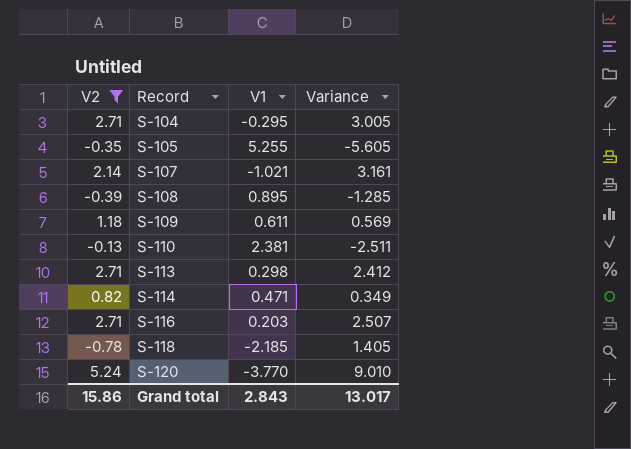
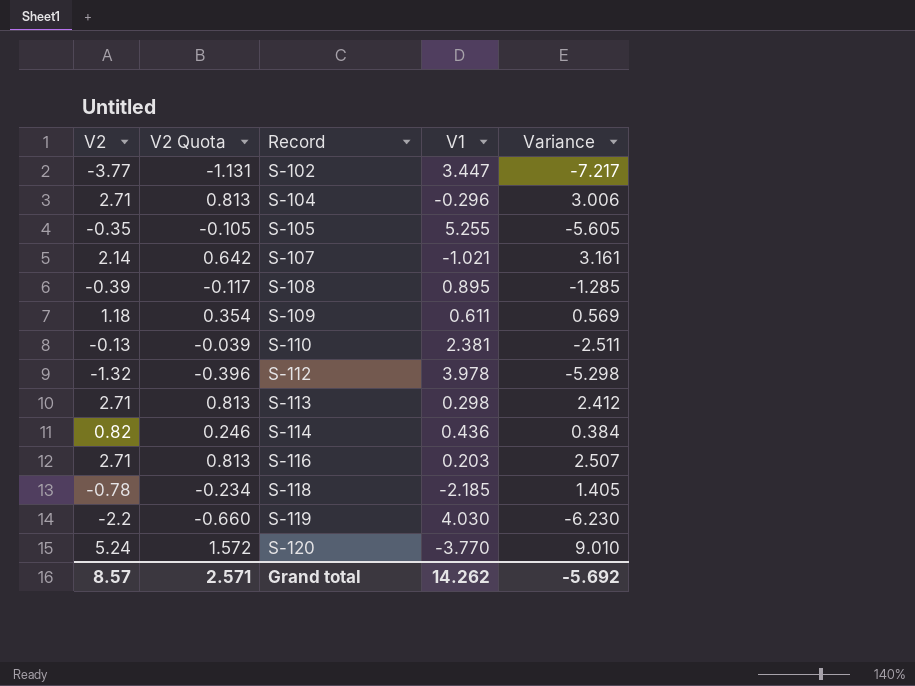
filter: V2 >= -0.78 -> none
column V2 Quota | formula: none -> [V2] * 0.3
S-104 | V1: -0.295 -> -0.296
S-104 | Variance: 3.005 -> 3.006
S-114 | V1: 0.471 -> 0.436
S-114 | Variance: 0.349 -> 0.384
Grand total | V2: 15.86 -> 8.57
Grand total | V1: 2.843 -> 14.262
Grand total | Variance: 13.017 -> -5.692

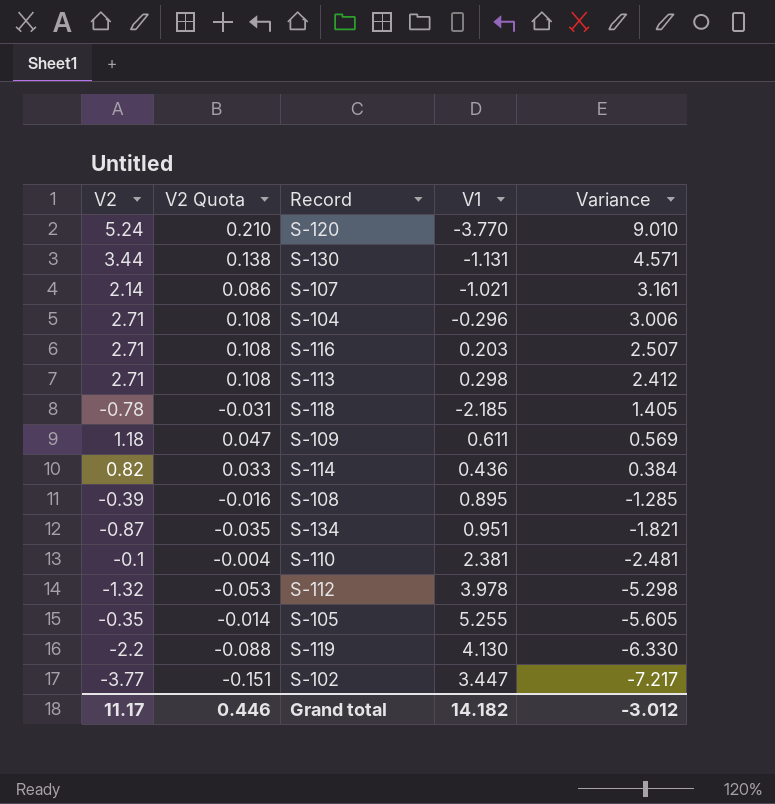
row order: Record ascending -> Variance descending
column V2 Quota | formula: [V2] * 0.3 -> [V2] * 0.04
row S-130: none -> 3.44 | 0.138 | -1.131 | 4.571
row S-134: none -> -0.87 | -0.035 | 0.951 | -1.821
S-110 | V2: -0.13 -> -0.1
S-110 | Variance: -2.511 -> -2.481
S-119 | V1: 4.030 -> 4.130
S-119 | Variance: -6.230 -> -6.330
Grand total | V2: 8.57 -> 11.17
Grand total | V2 Quota: 2.571 -> 0.446
Grand total | V1: 14.262 -> 14.182
Grand total | Variance: -5.692 -> -3.012

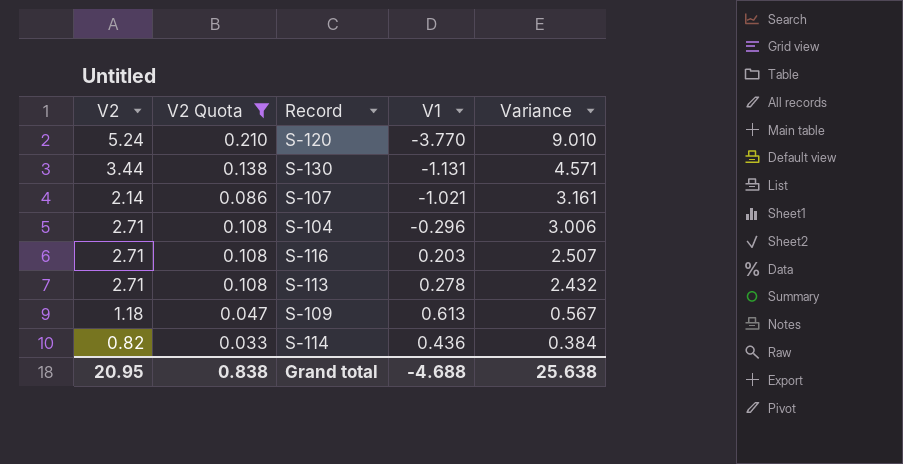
filter: none -> V2 Quota >= 0.033
S-113 | V1: 0.298 -> 0.278
S-113 | Variance: 2.412 -> 2.432
S-109 | V1: 0.611 -> 0.613
S-109 | Variance: 0.569 -> 0.567
Grand total | V2: 11.17 -> 20.95
Grand total | V2 Quota: 0.446 -> 0.838
Grand total | V1: 14.182 -> -4.688
Grand total | Variance: -3.012 -> 25.638

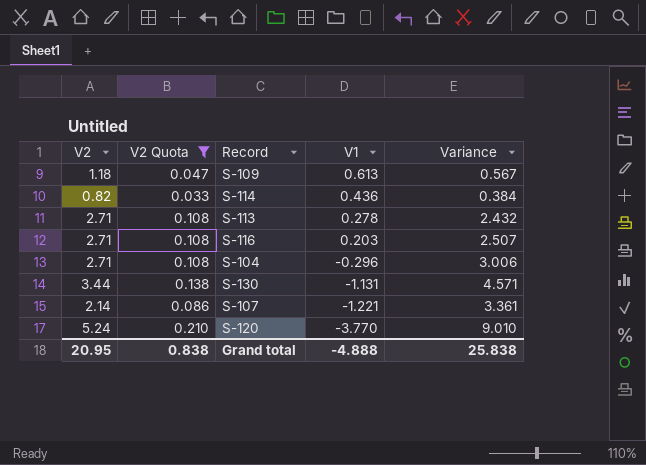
row order: Variance descending -> V1 descending
S-107 | V1: -1.021 -> -1.221
S-107 | Variance: 3.161 -> 3.361
Grand total | V1: -4.688 -> -4.888
Grand total | Variance: 25.638 -> 25.838

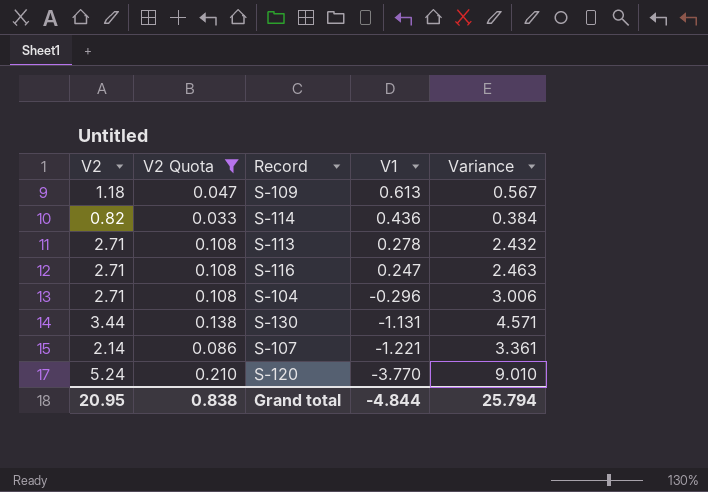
S-116 | V1: 0.203 -> 0.247
S-116 | Variance: 2.507 -> 2.463
Grand total | V1: -4.888 -> -4.844
Grand total | Variance: 25.838 -> 25.794

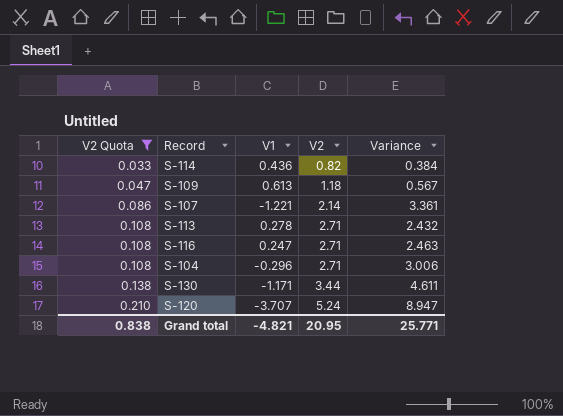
row order: V1 descending -> V2 Quota ascending
column V2 | position: 1 -> 4
S-130 | V1: -1.131 -> -1.171
S-130 | Variance: 4.571 -> 4.611
S-120 | V1: -3.770 -> -3.707
S-120 | Variance: 9.010 -> 8.947
Grand total | V1: -4.844 -> -4.821
Grand total | Variance: 25.794 -> 25.771

